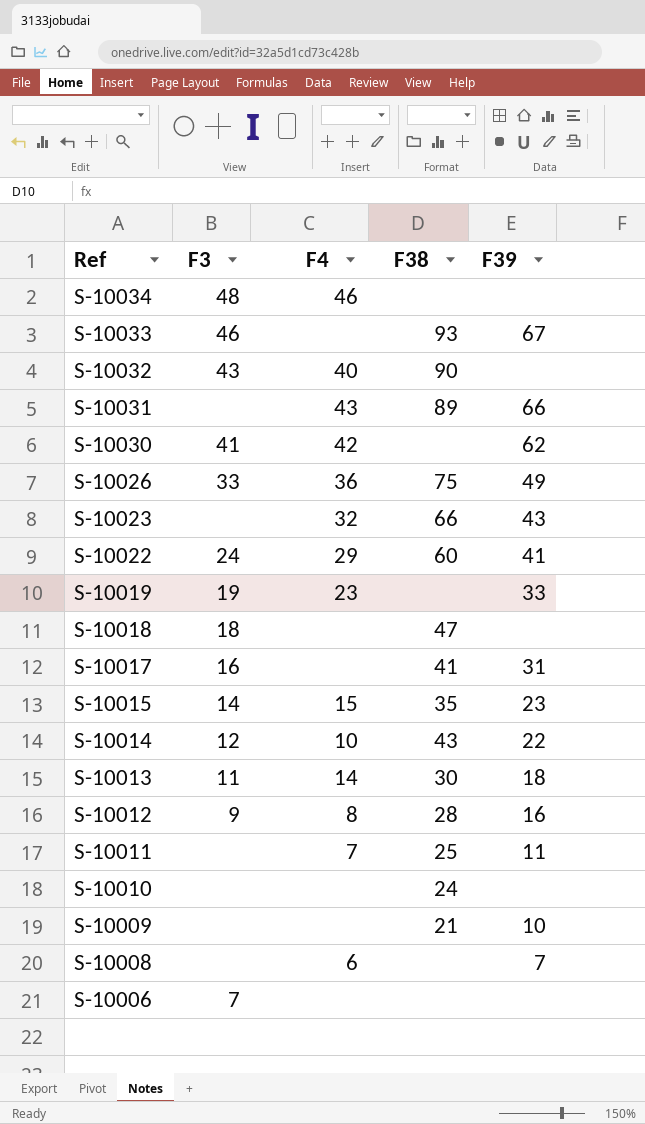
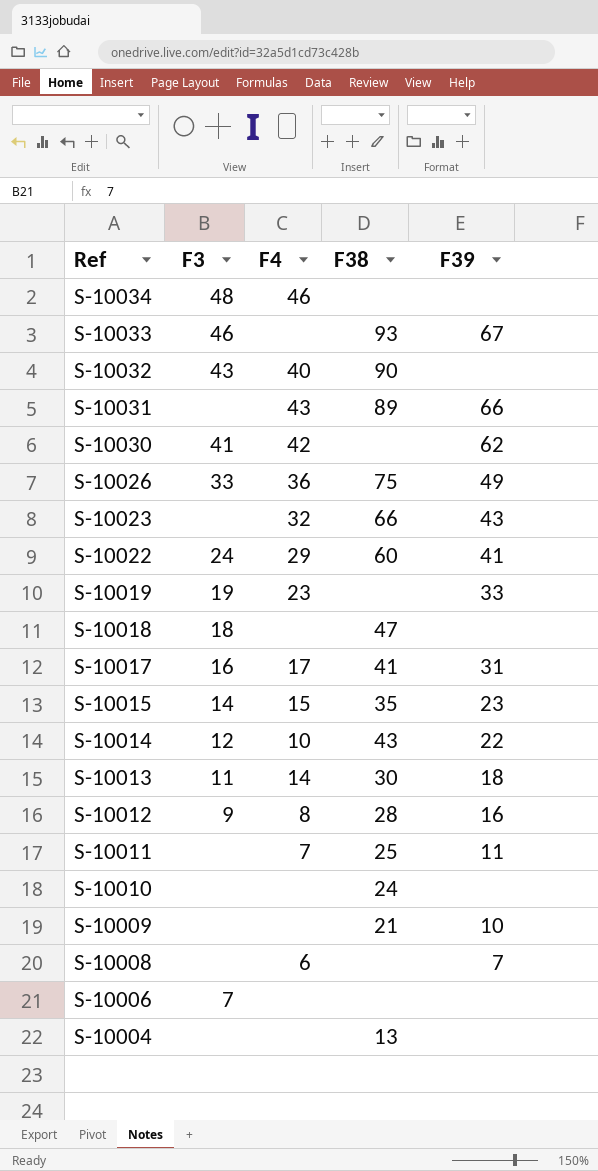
S-10017 | F4: none -> 17
row S-10004: none -> none | none | 13 | none

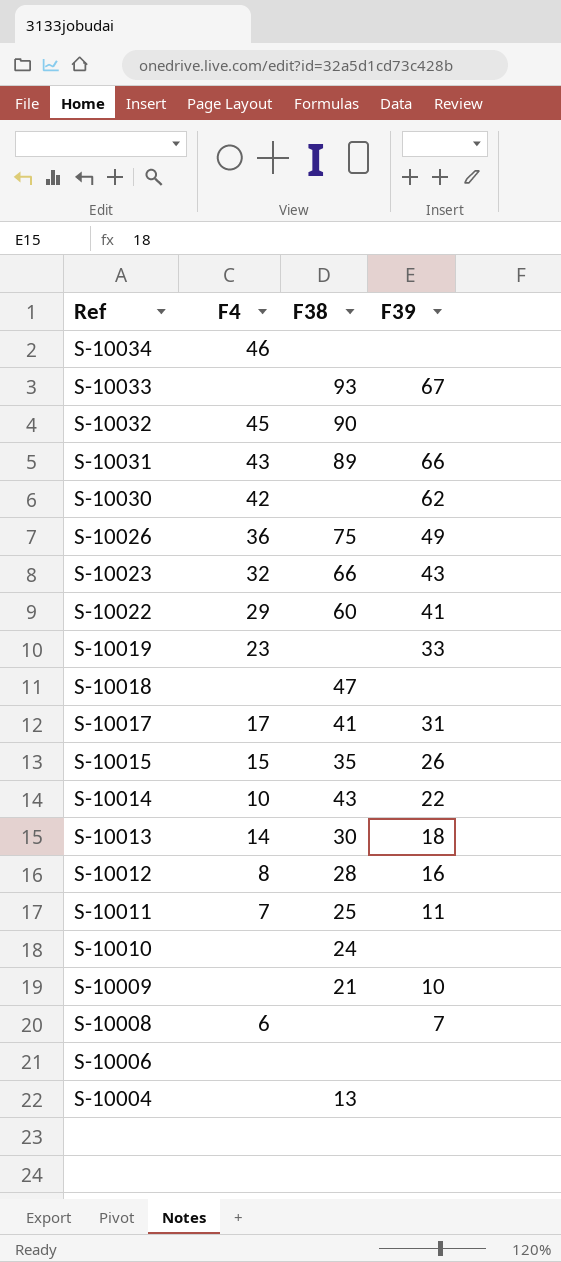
column F3 | position: 2 -> none
S-10032 | F4: 40 -> 45
S-10015 | F39: 23 -> 26

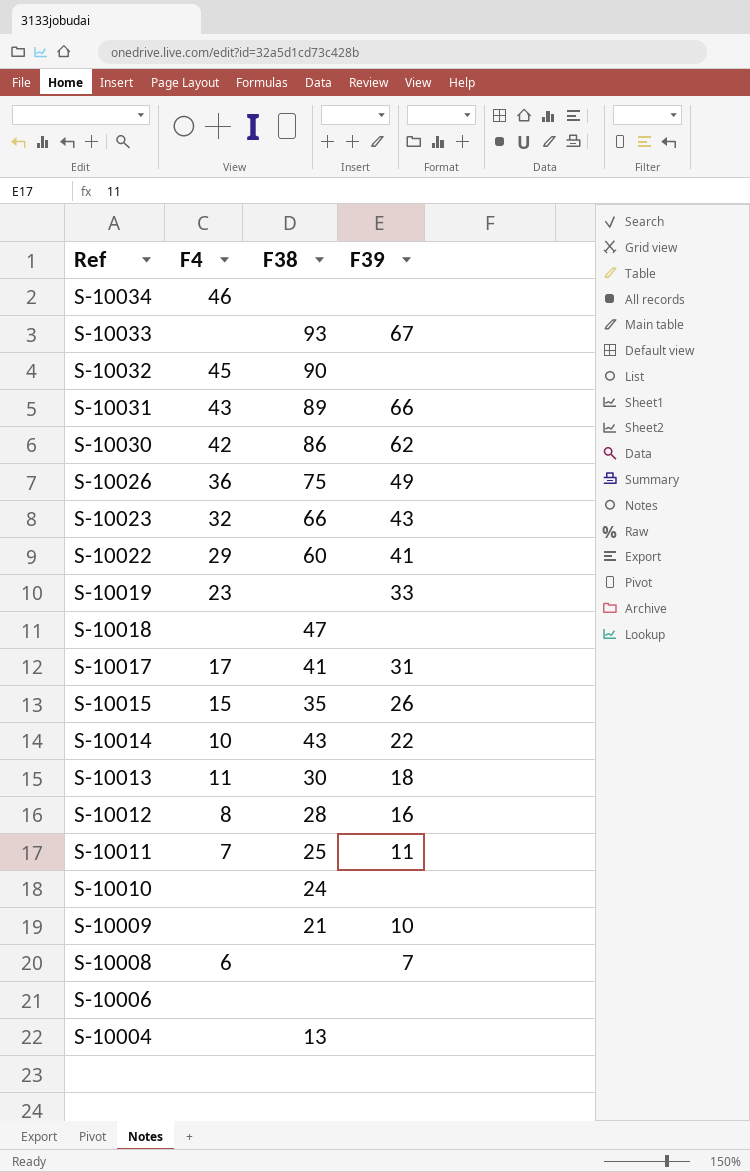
S-10030 | F38: none -> 86
S-10013 | F4: 14 -> 11

